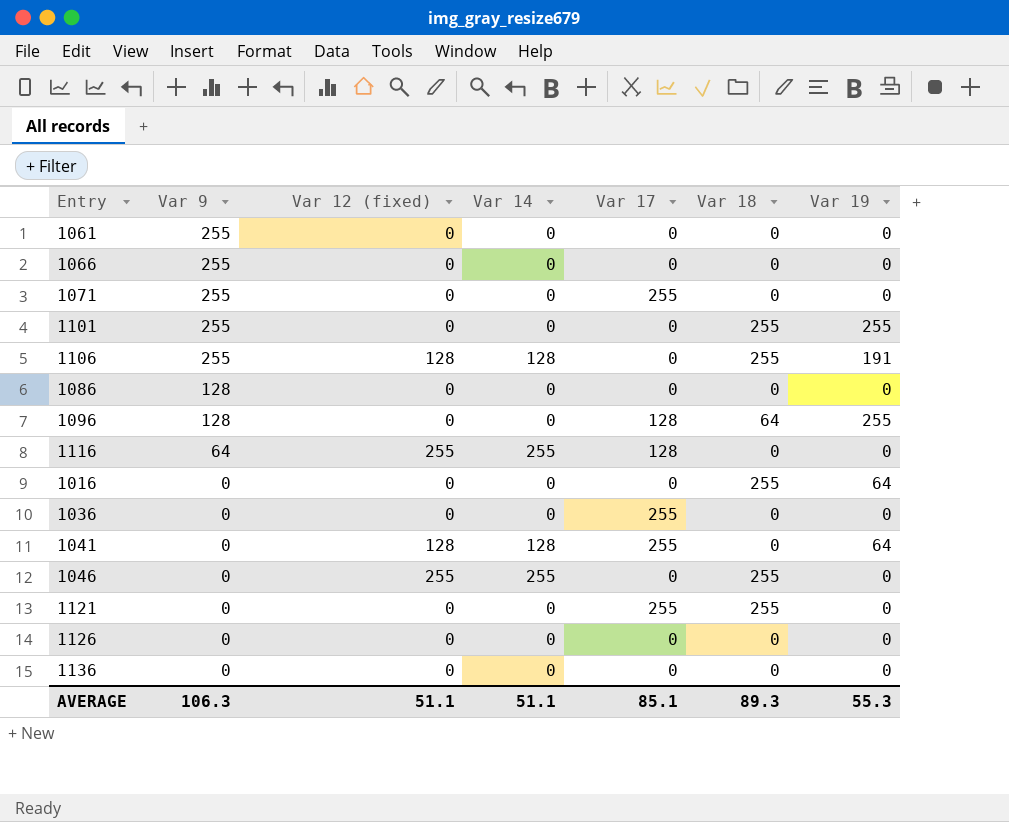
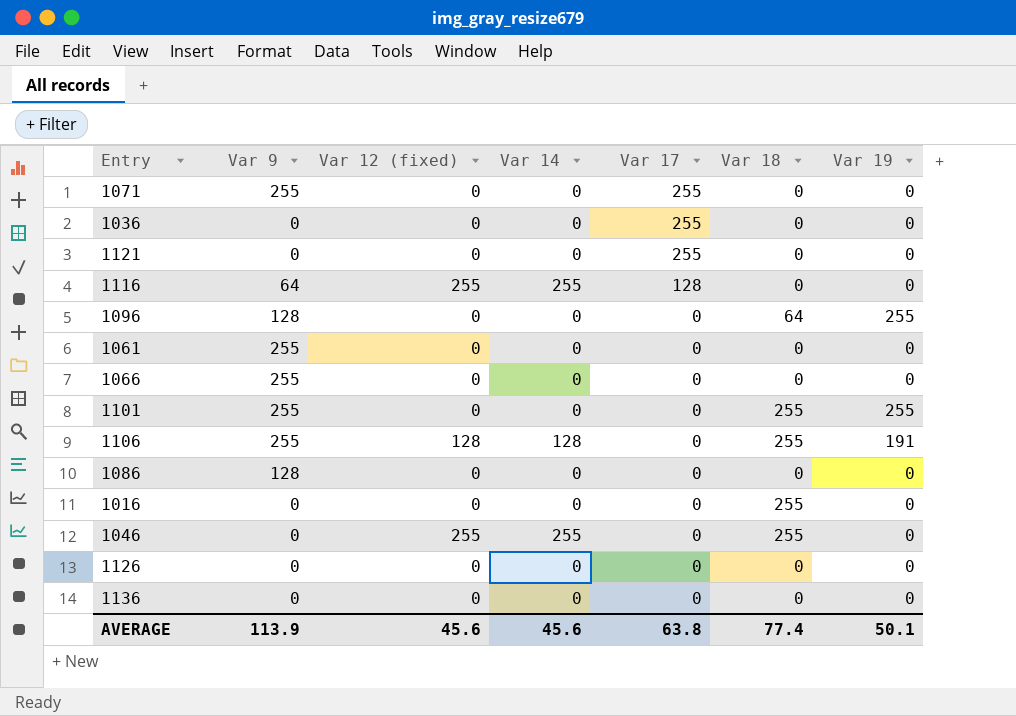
row order: Var 9 descending -> Var 17 descending
row 1041: 0 | 128 | 128 | 255 | 0 | 64 -> none
1121 | Var 18: 255 -> 0
1096 | Var 17: 128 -> 0
1016 | Var 19: 64 -> 0
AVERAGE | Var 9: 106.3 -> 113.9
AVERAGE | Var 12 (fixed): 51.1 -> 45.6
AVERAGE | Var 14: 51.1 -> 45.6
AVERAGE | Var 17: 85.1 -> 63.8
AVERAGE | Var 18: 89.3 -> 77.4
AVERAGE | Var 19: 55.3 -> 50.1

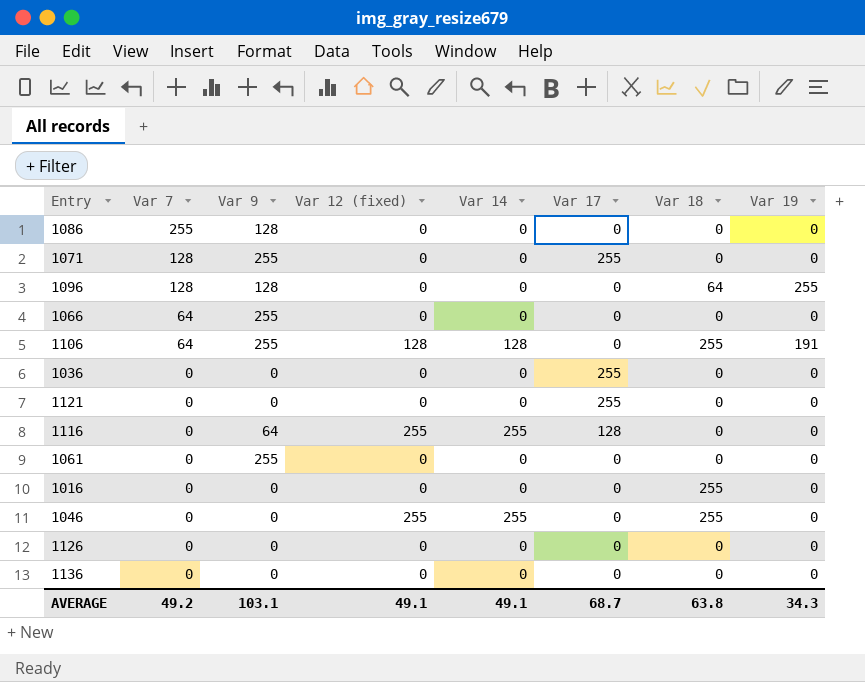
row order: Var 17 descending -> Var 7 descending
column Var 7 | position: none -> 2
row 1101: 255 | 0 | 0 | 0 | 255 | 255 -> none
AVERAGE | Var 9: 113.9 -> 103.1
AVERAGE | Var 12 (fixed): 45.6 -> 49.1
AVERAGE | Var 14: 45.6 -> 49.1
AVERAGE | Var 17: 63.8 -> 68.7
AVERAGE | Var 18: 77.4 -> 63.8
AVERAGE | Var 19: 50.1 -> 34.3

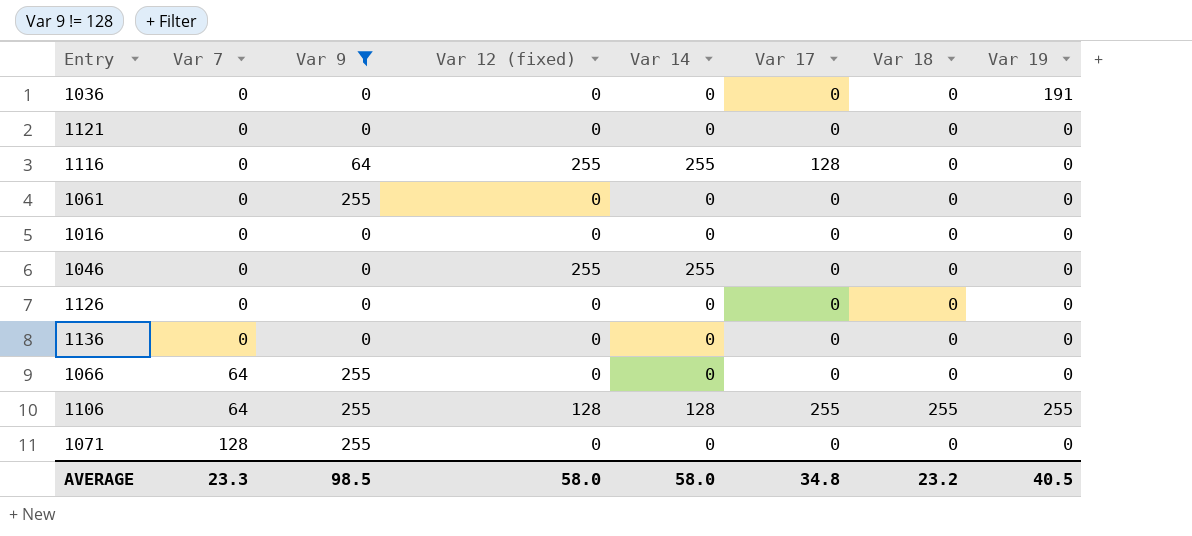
filter: none -> Var 9 != 128
row order: Var 7 descending -> Var 7 ascending
1036 | Var 17: 255 -> 0
1036 | Var 19: 0 -> 191
1121 | Var 17: 255 -> 0
1016 | Var 18: 255 -> 0
1046 | Var 18: 255 -> 0
1106 | Var 17: 0 -> 255
1106 | Var 19: 191 -> 255
1071 | Var 17: 255 -> 0
AVERAGE | Var 7: 49.2 -> 23.3
AVERAGE | Var 9: 103.1 -> 98.5
AVERAGE | Var 12 (fixed): 49.1 -> 58.0
AVERAGE | Var 14: 49.1 -> 58.0
AVERAGE | Var 17: 68.7 -> 34.8
AVERAGE | Var 18: 63.8 -> 23.2
AVERAGE | Var 19: 34.3 -> 40.5

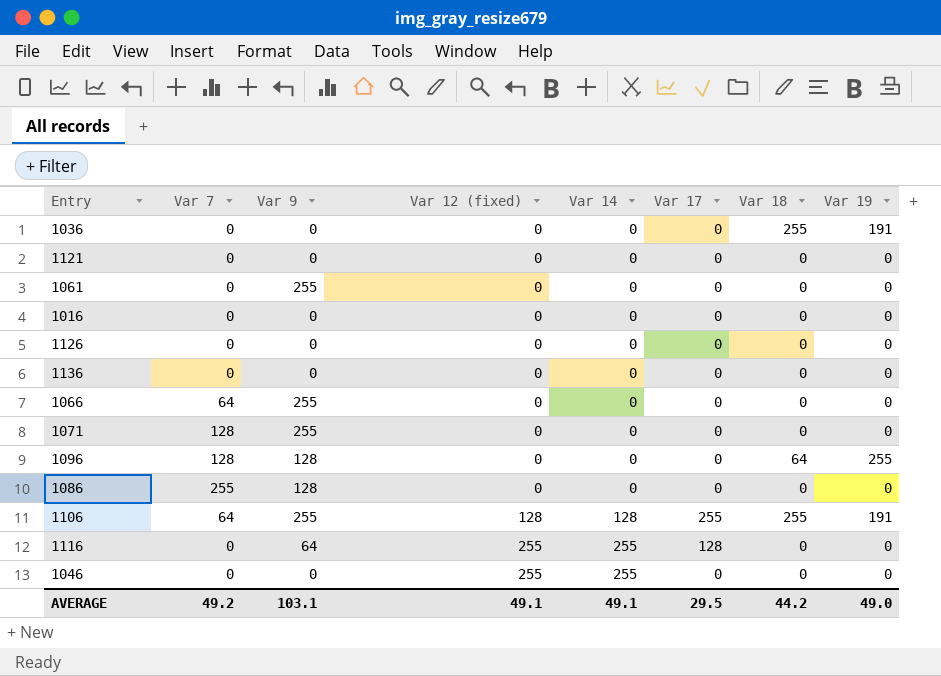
filter: Var 9 != 128 -> none
row order: Var 7 ascending -> Var 12 (fixed) ascending
1036 | Var 18: 0 -> 255
1106 | Var 19: 255 -> 191
AVERAGE | Var 7: 23.3 -> 49.2
AVERAGE | Var 9: 98.5 -> 103.1
AVERAGE | Var 12 (fixed): 58.0 -> 49.1
AVERAGE | Var 14: 58.0 -> 49.1
AVERAGE | Var 17: 34.8 -> 29.5
AVERAGE | Var 18: 23.2 -> 44.2
AVERAGE | Var 19: 40.5 -> 49.0

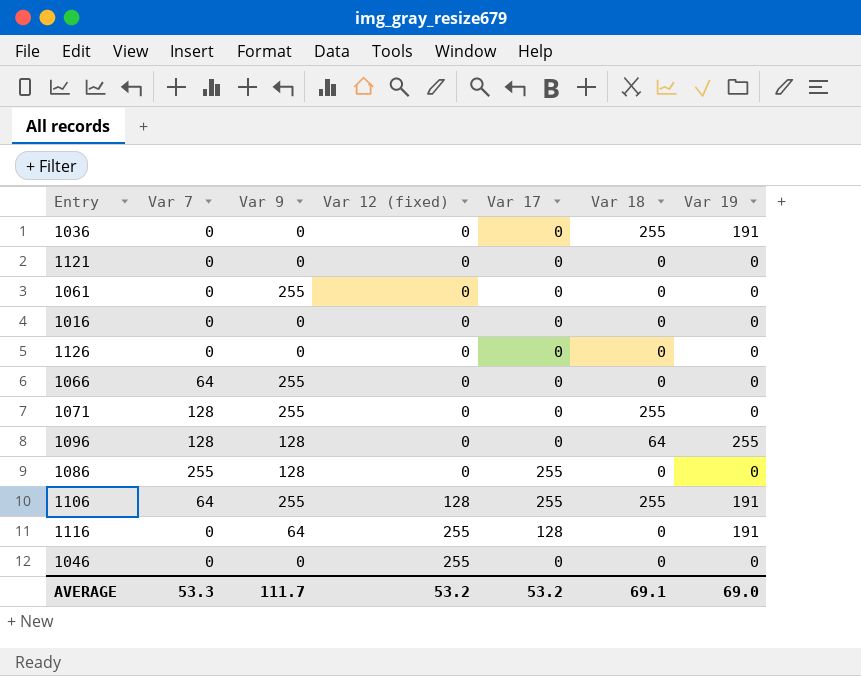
column Var 14 | position: 5 -> none
row 1136: 0 | 0 | 0 | 0 | 0 | 0 | 0 -> none
1071 | Var 18: 0 -> 255
1086 | Var 17: 0 -> 255
1116 | Var 19: 0 -> 191
AVERAGE | Var 7: 49.2 -> 53.3
AVERAGE | Var 9: 103.1 -> 111.7
AVERAGE | Var 12 (fixed): 49.1 -> 53.2
AVERAGE | Var 17: 29.5 -> 53.2
AVERAGE | Var 18: 44.2 -> 69.1
AVERAGE | Var 19: 49.0 -> 69.0

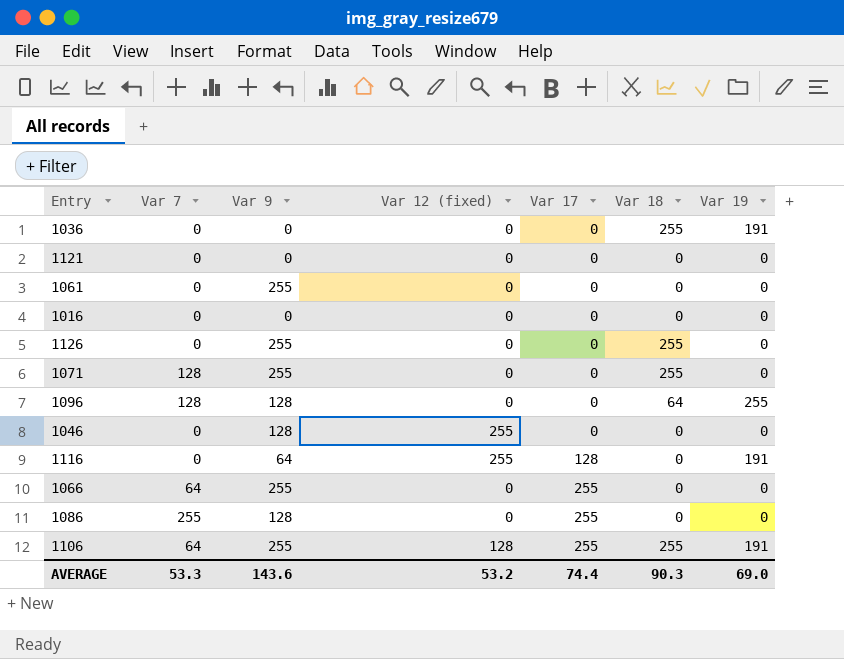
row order: Var 12 (fixed) ascending -> Var 17 ascending
1126 | Var 9: 0 -> 255
1126 | Var 18: 0 -> 255
1046 | Var 9: 0 -> 128
1066 | Var 17: 0 -> 255
AVERAGE | Var 9: 111.7 -> 143.6
AVERAGE | Var 17: 53.2 -> 74.4
AVERAGE | Var 18: 69.1 -> 90.3

